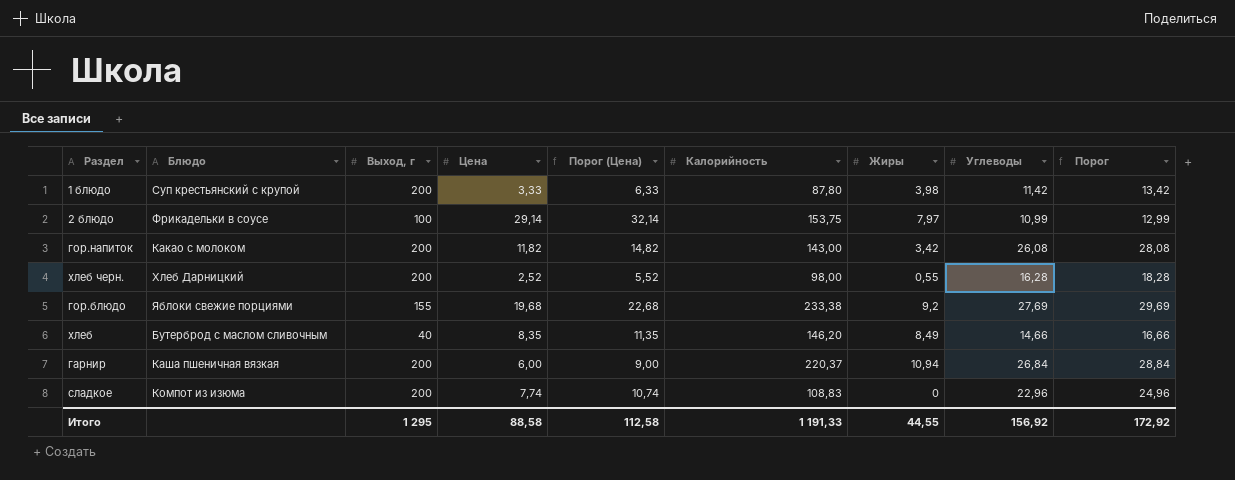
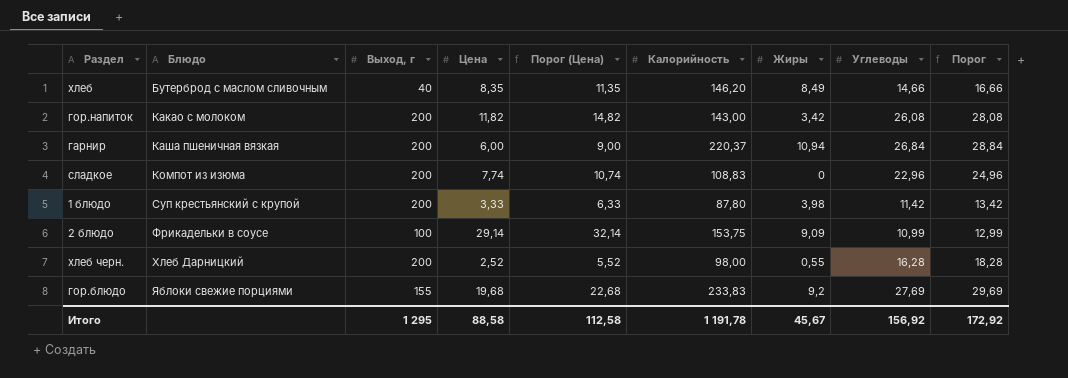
row order: none -> Блюдо ascending
2 блюдо | Жиры: 7,97 -> 9,09
гор.блюдо | Калорийность: 233,38 -> 233,83
Итого | Калорийность: 1 191,33 -> 1 191,78
Итого | Жиры: 44,55 -> 45,67

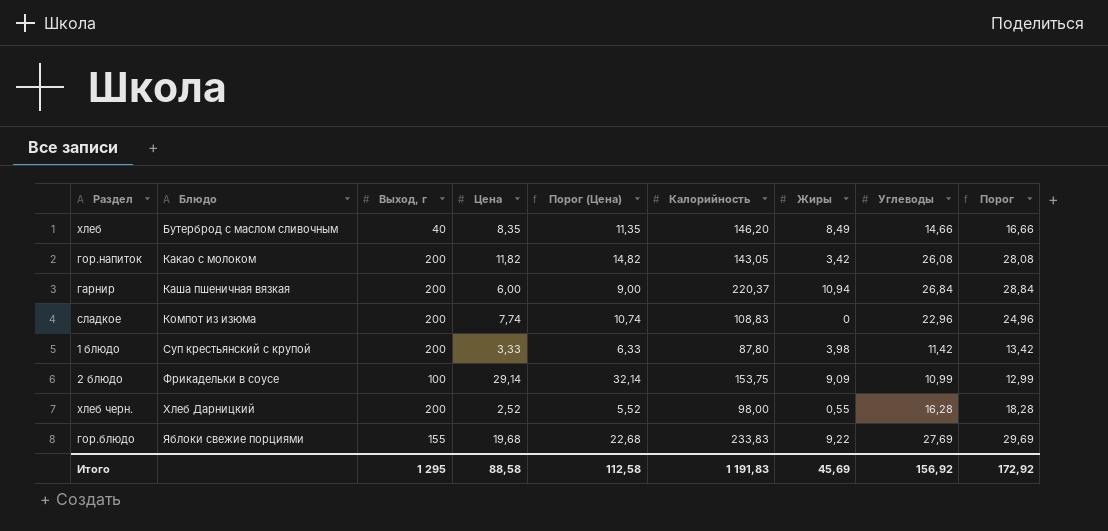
гор.напиток | Калорийность: 143,00 -> 143,05
гор.блюдо | Жиры: 9,2 -> 9,22
Итого | Калорийность: 1 191,78 -> 1 191,83
Итого | Жиры: 45,67 -> 45,69

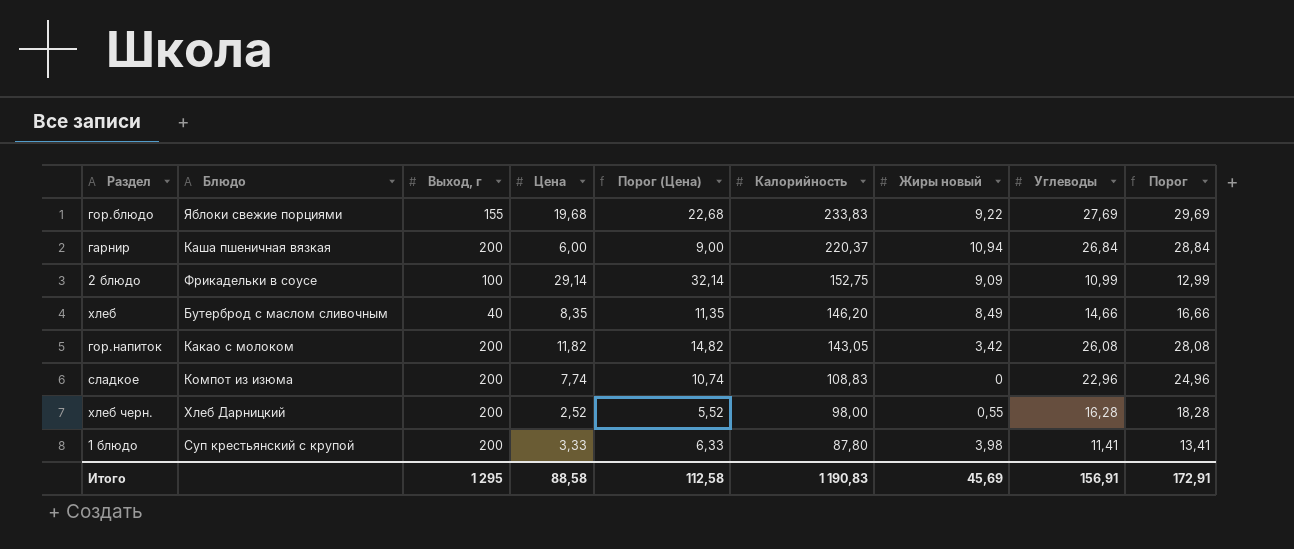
row order: Блюдо ascending -> Калорийность descending
column name: Жиры -> Жиры новый
2 блюдо | Калорийность: 153,75 -> 152,75
1 блюдо | Углеводы: 11,42 -> 11,41
1 блюдо | Порог: 13,42 -> 13,41
Итого | Калорийность: 1 191,83 -> 1 190,83
Итого | Углеводы: 156,92 -> 156,91
Итого | Порог: 172,92 -> 172,91

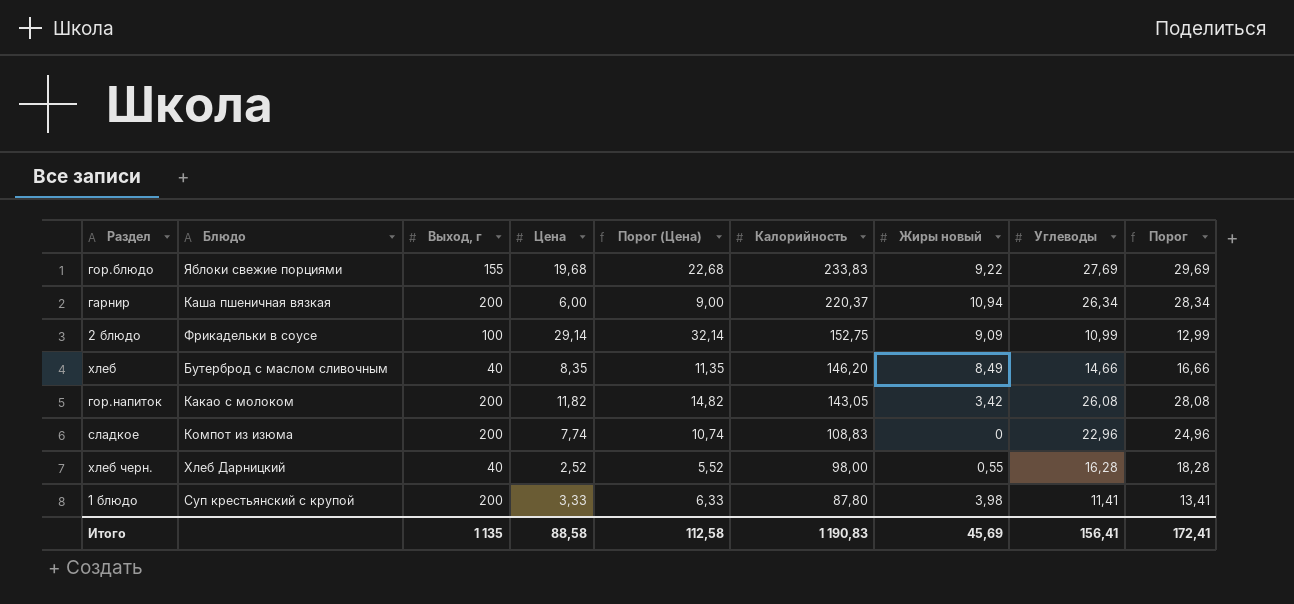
гарнир | Углеводы: 26,84 -> 26,34
гарнир | Порог: 28,84 -> 28,34
хлеб черн. | Выход, г: 200 -> 40
Итого | Выход, г: 1 295 -> 1 135
Итого | Углеводы: 156,91 -> 156,41
Итого | Порог: 172,91 -> 172,41

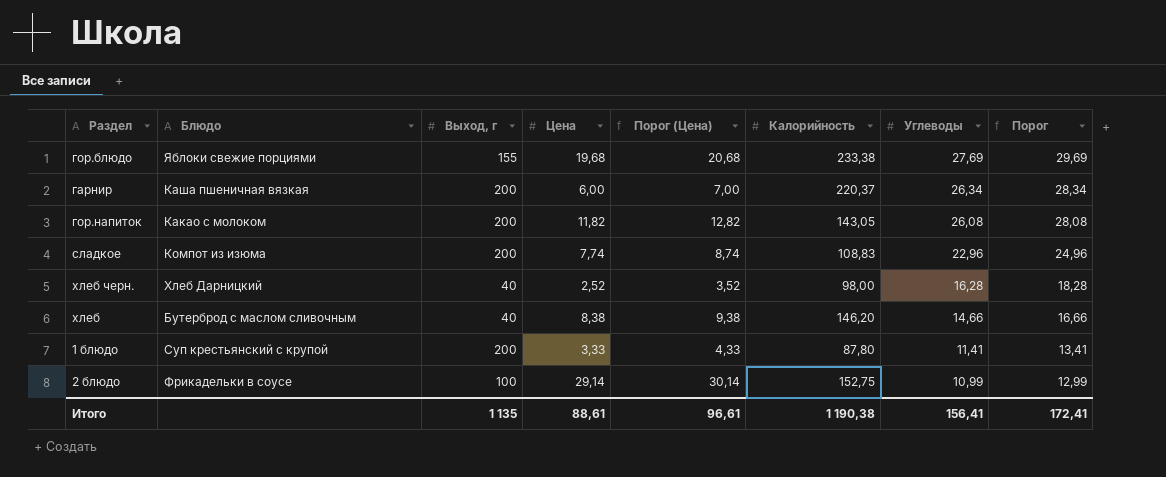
row order: Калорийность descending -> Углеводы descending
column Жиры новый | position: 7 -> none
column Порог (Цена) | formula: [Цена] + 3 -> [Цена] + 1
гор.блюдо | Калорийность: 233,83 -> 233,38
хлеб | Цена: 8,35 -> 8,38
Итого | Цена: 88,58 -> 88,61
Итого | Порог (Цена): 112,58 -> 96,61
Итого | Калорийность: 1 190,83 -> 1 190,38

